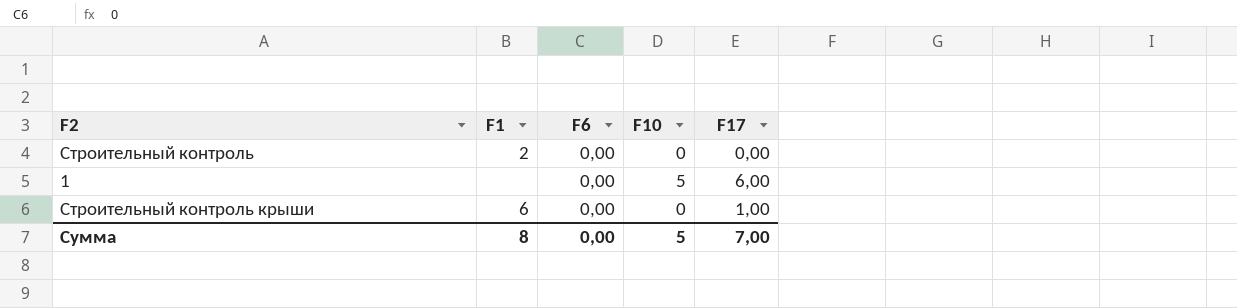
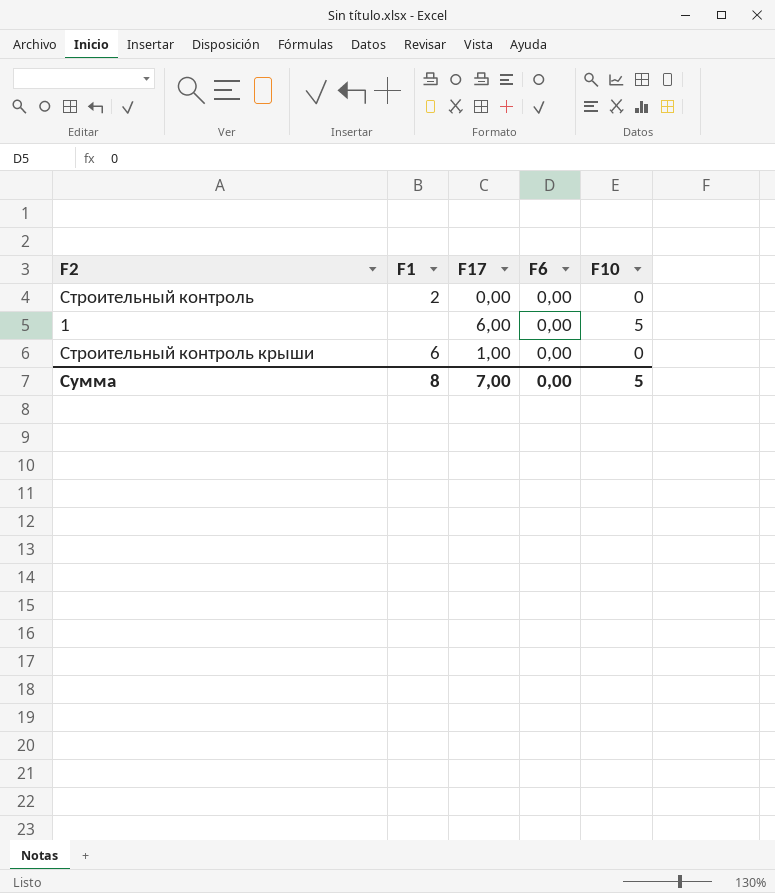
column F17 | position: 5 -> 3

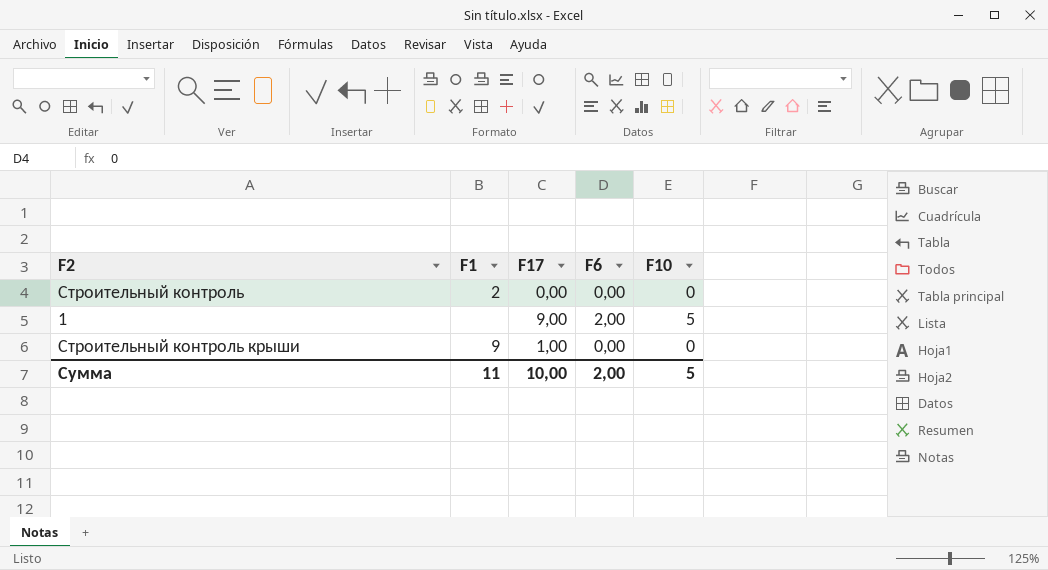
1 | F17: 6,00 -> 9,00
1 | F6: 0,00 -> 2,00
Строительный контроль крыши | F1: 6 -> 9
Сумма | F1: 8 -> 11
Сумма | F17: 7,00 -> 10,00
Сумма | F6: 0,00 -> 2,00

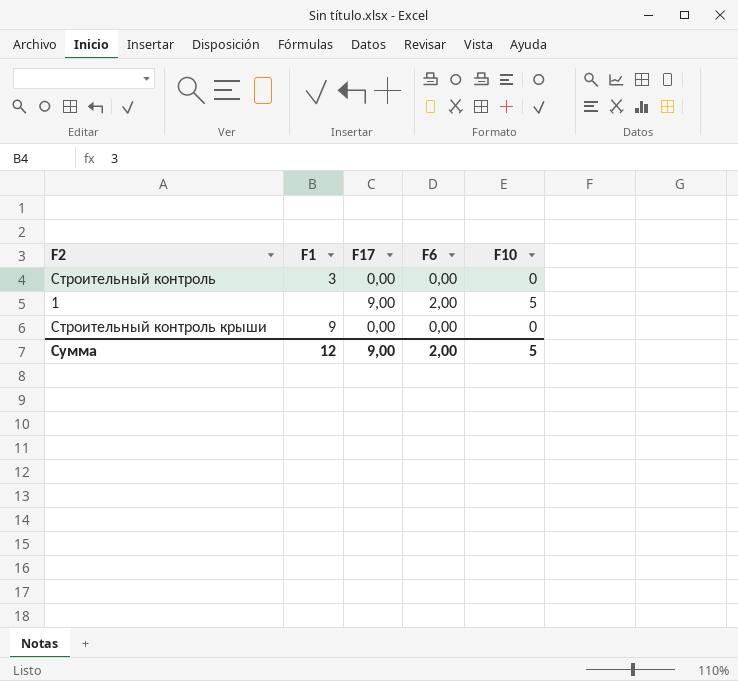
Строительный контроль | F1: 2 -> 3
Строительный контроль крыши | F17: 1,00 -> 0,00
Сумма | F1: 11 -> 12
Сумма | F17: 10,00 -> 9,00

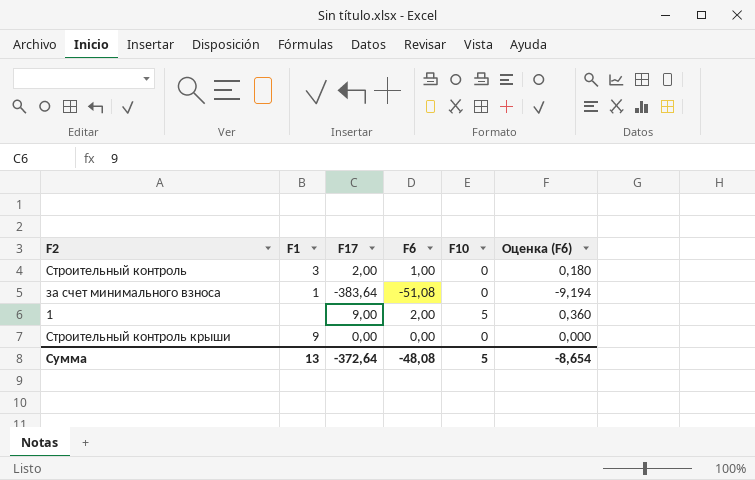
column Оценка (F6) | formula: none -> [F6] * 0,18
Строительный контроль | F17: 0,00 -> 2,00
Строительный контроль | F6: 0,00 -> 1,00
row за счет минимального взноса: none -> 1 | -383,64 | -51,08 | 0 | -9,194
Сумма | F1: 12 -> 13
Сумма | F17: 9,00 -> -372,64
Сумма | F6: 2,00 -> -48,08

